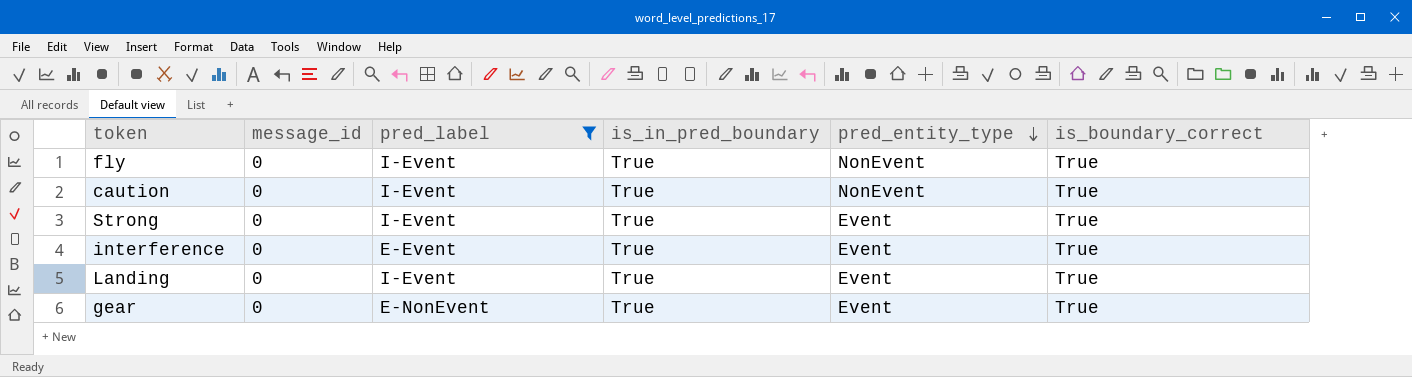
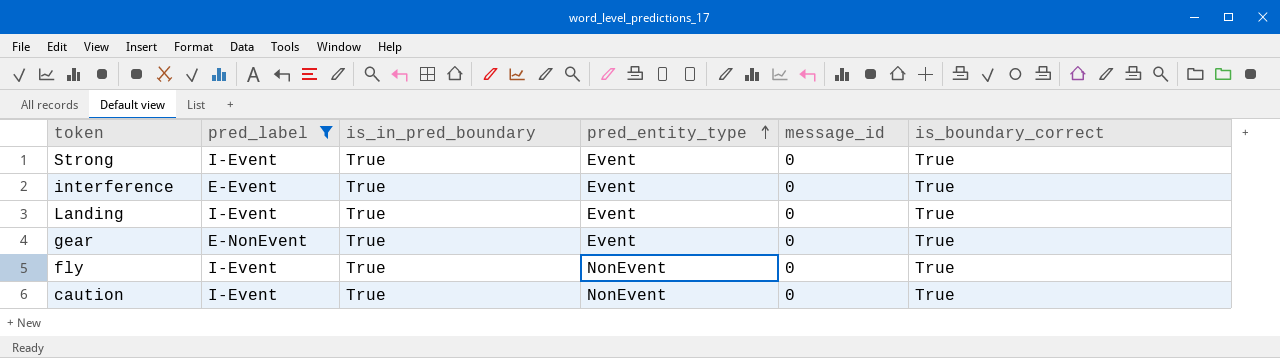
row order: pred_entity_type descending -> pred_entity_type ascending
column message_id | position: 2 -> 5

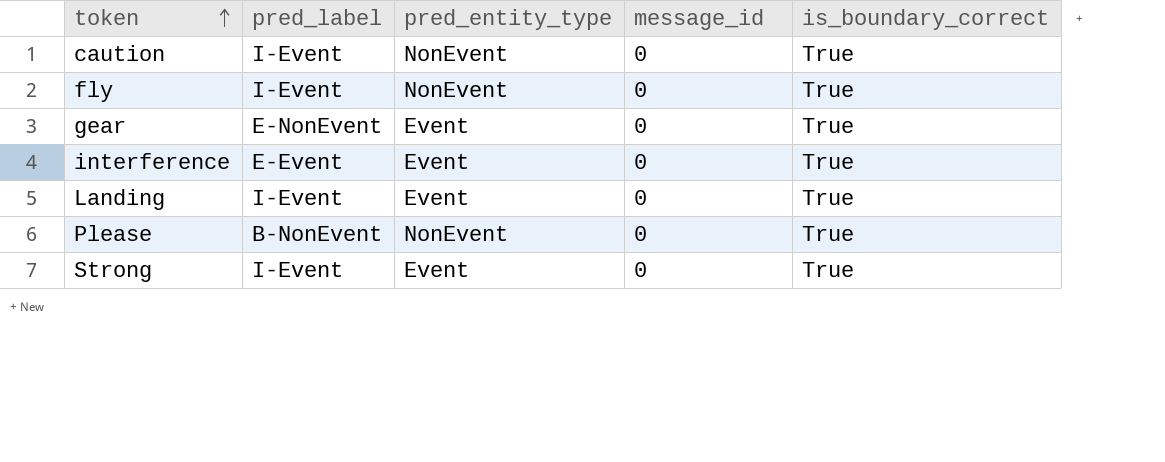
filter: pred_label != B-NonEvent -> none
row order: pred_entity_type ascending -> token ascending
column is_in_pred_boundary | position: 3 -> none

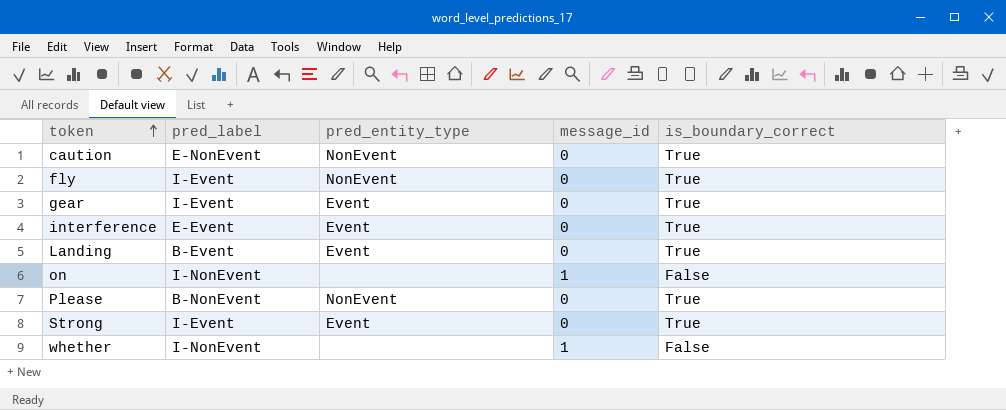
caution | pred_label: I-Event -> E-NonEvent
gear | pred_label: E-NonEvent -> I-Event
Landing | pred_label: I-Event -> B-Event
row on: none -> I-NonEvent | none | 1 | False
row whether: none -> I-NonEvent | none | 1 | False

